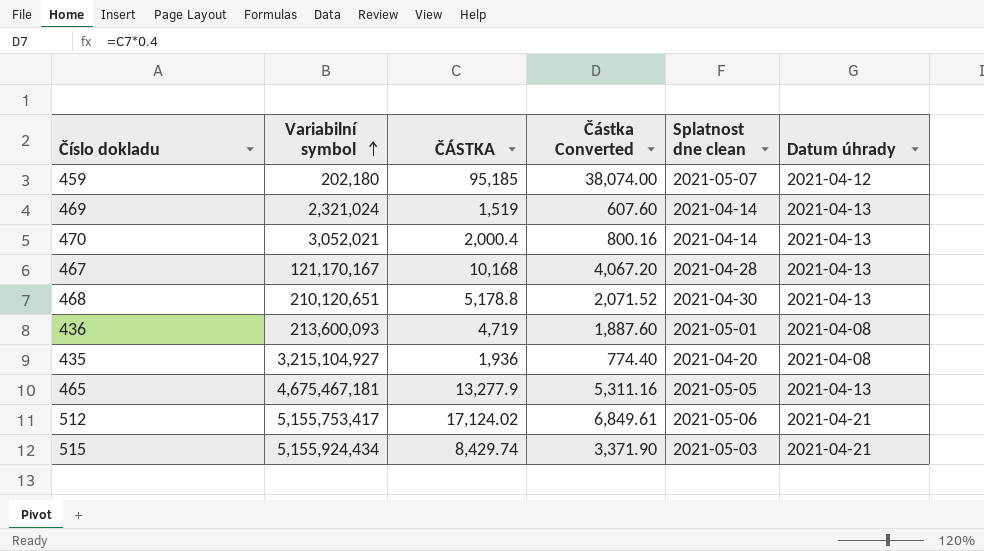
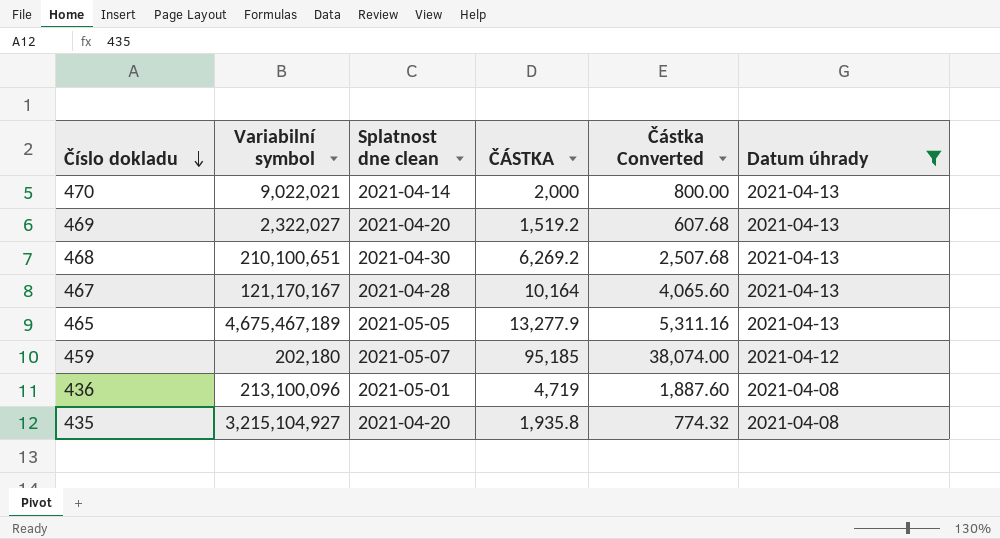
filter: none -> Datum úhrady != 2021-04-21
row order: Variabilní symbol ascending -> Číslo dokladu descending
column Splatnost dne clean | position: 5 -> 3
470 | Variabilní symbol: 3,052,021 -> 9,022,021
470 | ČÁSTKA: 2,000.4 -> 2,000
470 | Částka Converted: 800.16 -> 800.00
469 | Variabilní symbol: 2,321,024 -> 2,322,027
469 | Splatnost dne clean: 2021-04-14 -> 2021-04-20
469 | ČÁSTKA: 1,519 -> 1,519.2
469 | Částka Converted: 607.60 -> 607.68
468 | Variabilní symbol: 210,120,651 -> 210,100,651
468 | ČÁSTKA: 5,178.8 -> 6,269.2
468 | Částka Converted: 2,071.52 -> 2,507.68
467 | ČÁSTKA: 10,168 -> 10,164
467 | Částka Converted: 4,067.20 -> 4,065.60
465 | Variabilní symbol: 4,675,467,181 -> 4,675,467,189
436 | Variabilní symbol: 213,600,093 -> 213,100,096
435 | ČÁSTKA: 1,936 -> 1,935.8
435 | Částka Converted: 774.40 -> 774.32

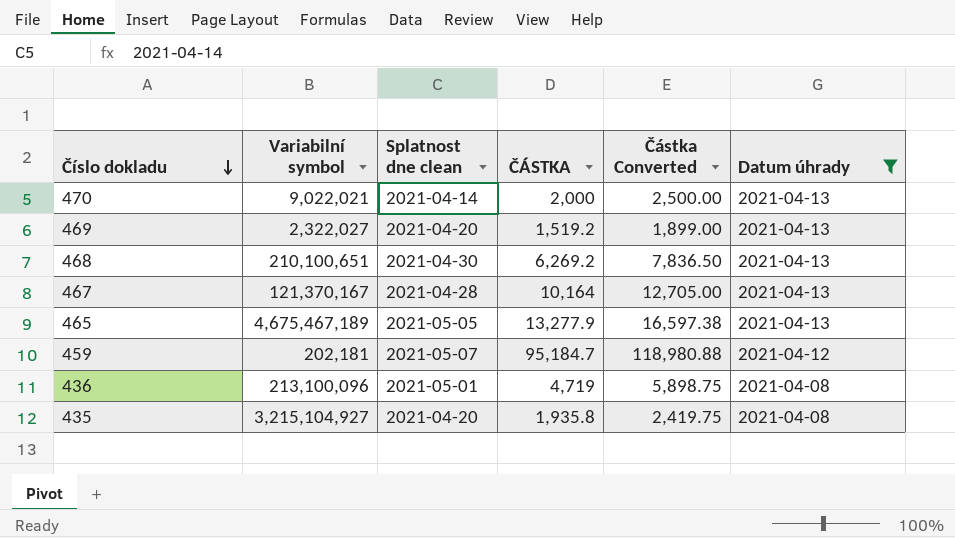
column Částka Converted | formula: [ČÁSTKA] * 0.4 -> [ČÁSTKA] * 1.25
467 | Variabilní symbol: 121,170,167 -> 121,370,167
459 | Variabilní symbol: 202,180 -> 202,181
459 | ČÁSTKA: 95,185 -> 95,184.7

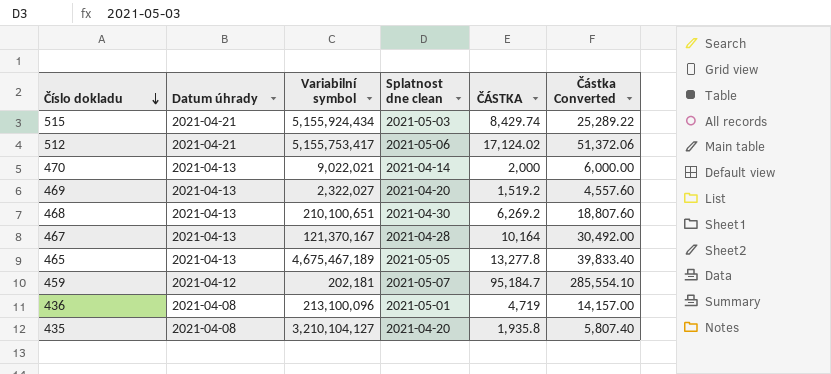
filter: Datum úhrady != 2021-04-21 -> none
column Datum úhrady | position: 6 -> 2
column Částka Converted | formula: [ČÁSTKA] * 1.25 -> [ČÁSTKA] * 3
465 | ČÁSTKA: 13,277.9 -> 13,277.8
435 | Variabilní symbol: 3,215,104,927 -> 3,210,104,127

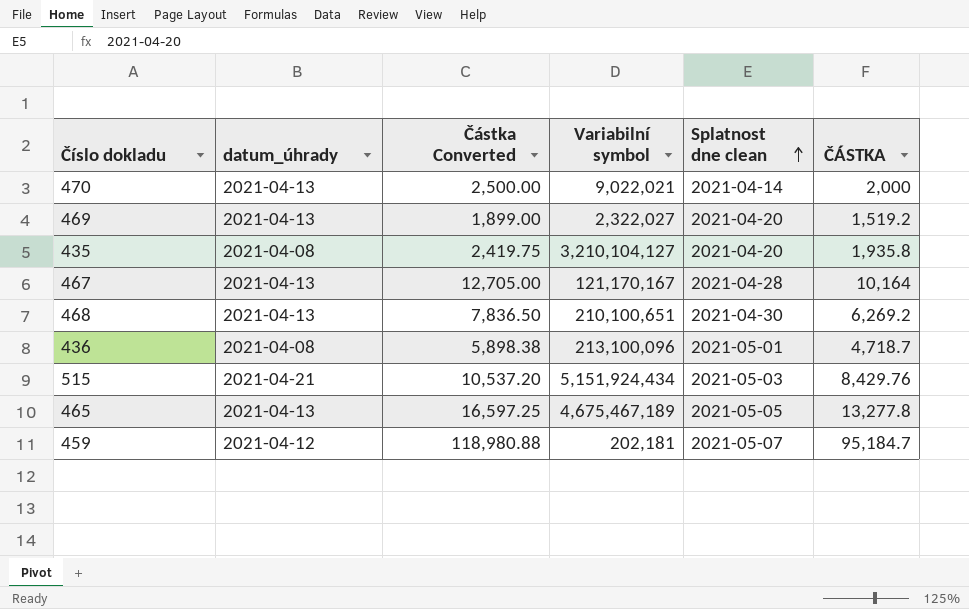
row order: Číslo dokladu descending -> Splatnost dne clean ascending
column name: Datum úhrady -> datum_úhrady
column Částka Converted | formula: [ČÁSTKA] * 3 -> [ČÁSTKA] * 1.25
column Částka Converted | position: 6 -> 3
row 512: 2021-04-21 | 5,155,753,417 | 2021-05-06 | 17,124.02 | 51,372.06 -> none
467 | Variabilní symbol: 121,370,167 -> 121,170,167
436 | ČÁSTKA: 4,719 -> 4,718.7
515 | Variabilní symbol: 5,155,924,434 -> 5,151,924,434
515 | ČÁSTKA: 8,429.74 -> 8,429.76

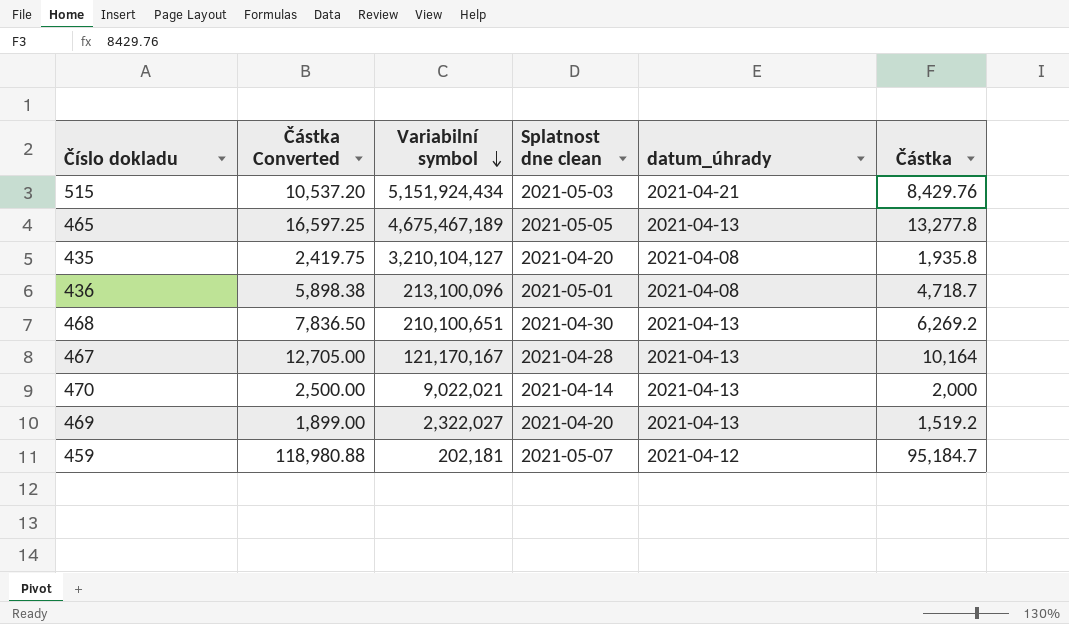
row order: Splatnost dne clean ascending -> Variabilní symbol descending
column datum_úhrady | position: 2 -> 5
column name: ČÁSTKA -> Částka

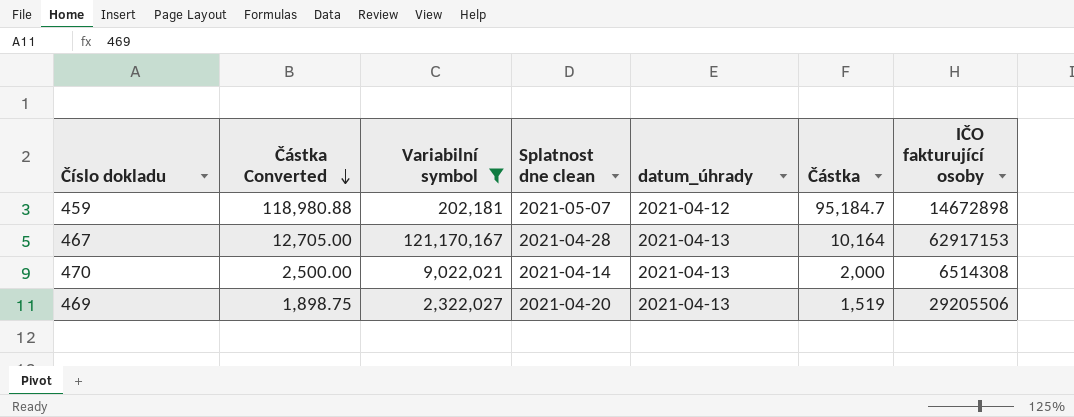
filter: none -> Variabilní symbol <= 121,170,167
row order: Variabilní symbol descending -> Částka Converted descending
column IČO fakturující osoby | position: none -> 7
469 | Částka Converted: 1,899.00 -> 1,898.75
469 | Částka: 1,519.2 -> 1,519

